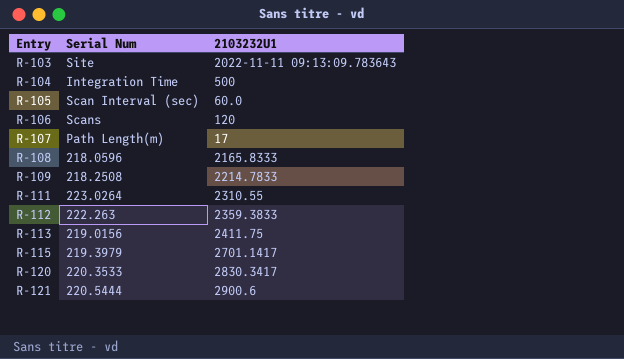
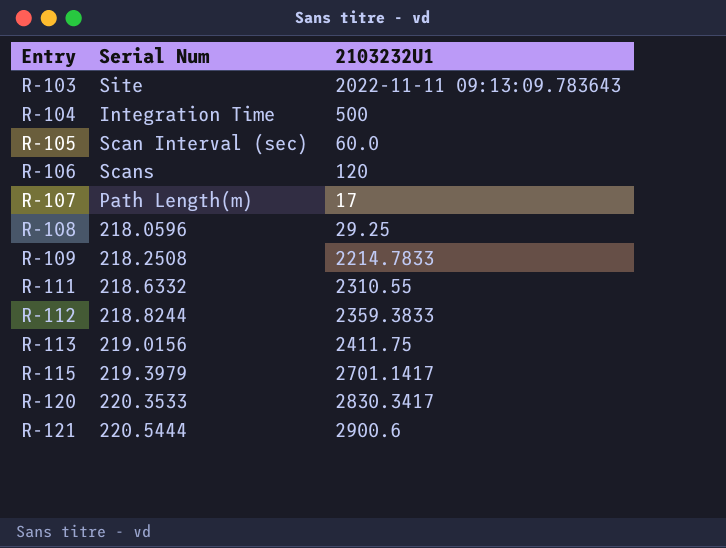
R-108 | 2103232U1: 2165.8333 -> 29.25
R-111 | Serial Num: 223.0264 -> 218.6332
R-112 | Serial Num: 222.263 -> 218.8244

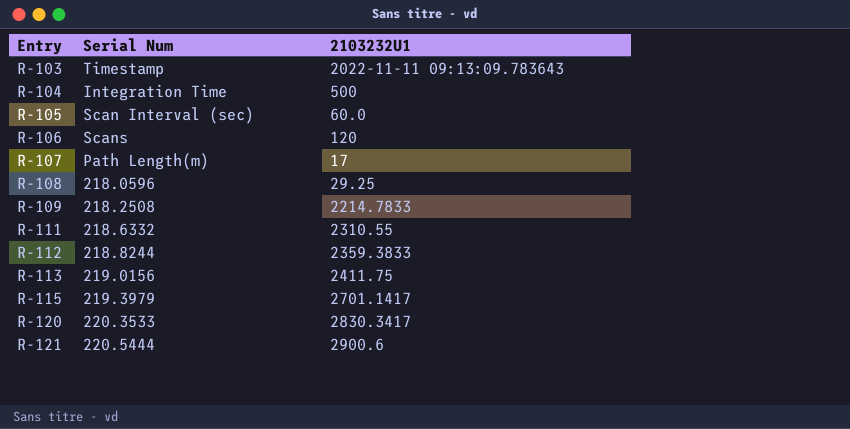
R-103 | Serial Num: Site -> Timestamp

